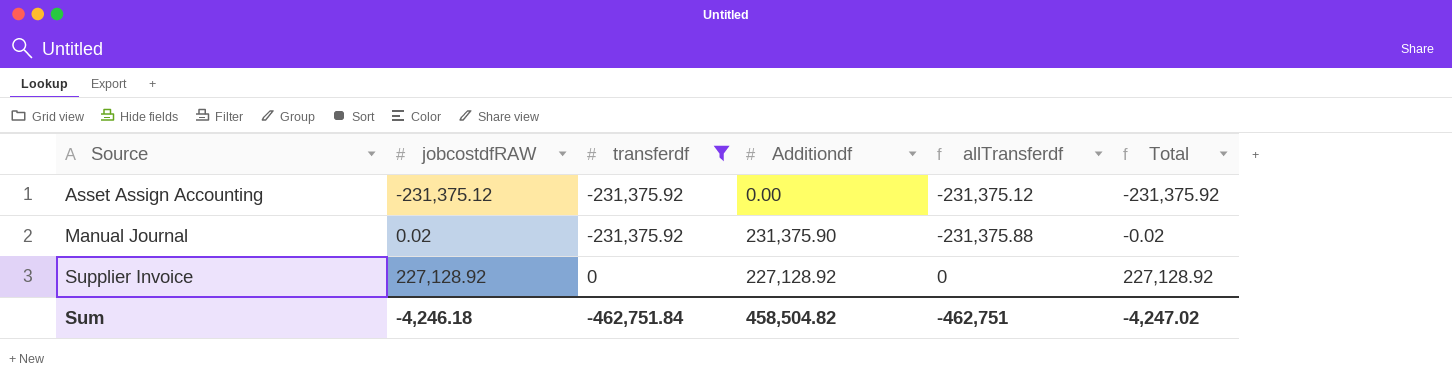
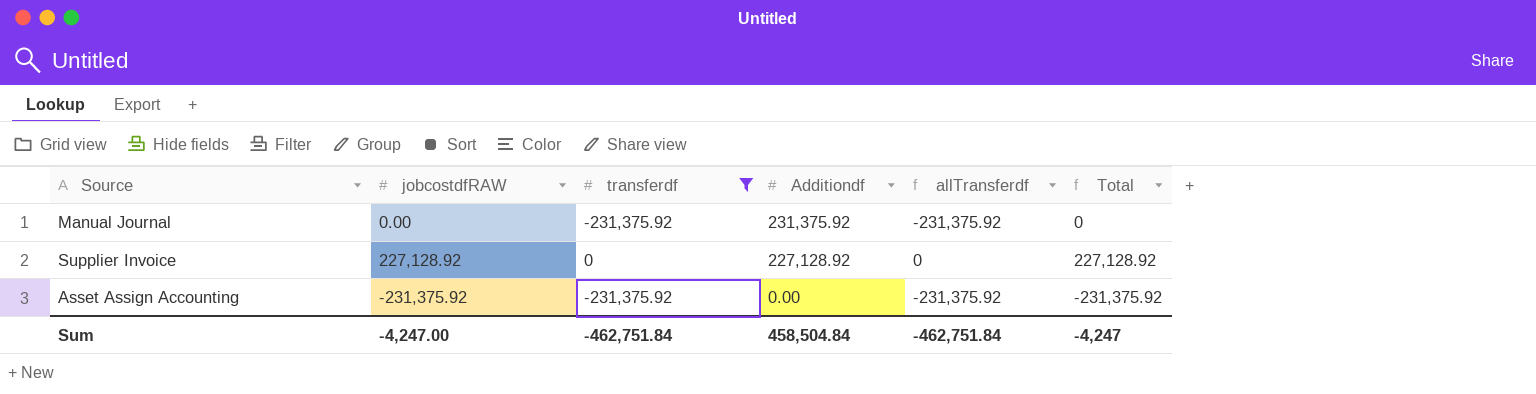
row order: Source ascending -> Additiondf descending
Manual Journal | jobcostdfRAW: 0.02 -> 0.00
Manual Journal | Additiondf: 231,375.90 -> 231,375.92
Manual Journal | allTransferdf: -231,375.88 -> -231,375.92
Manual Journal | Total: -0.02 -> 0
Asset Assign Accounting | jobcostdfRAW: -231,375.12 -> -231,375.92
Asset Assign Accounting | allTransferdf: -231,375.12 -> -231,375.92
Sum | jobcostdfRAW: -4,246.18 -> -4,247.00
Sum | Additiondf: 458,504.82 -> 458,504.84
Sum | allTransferdf: -462,751 -> -462,751.84
Sum | Total: -4,247.02 -> -4,247

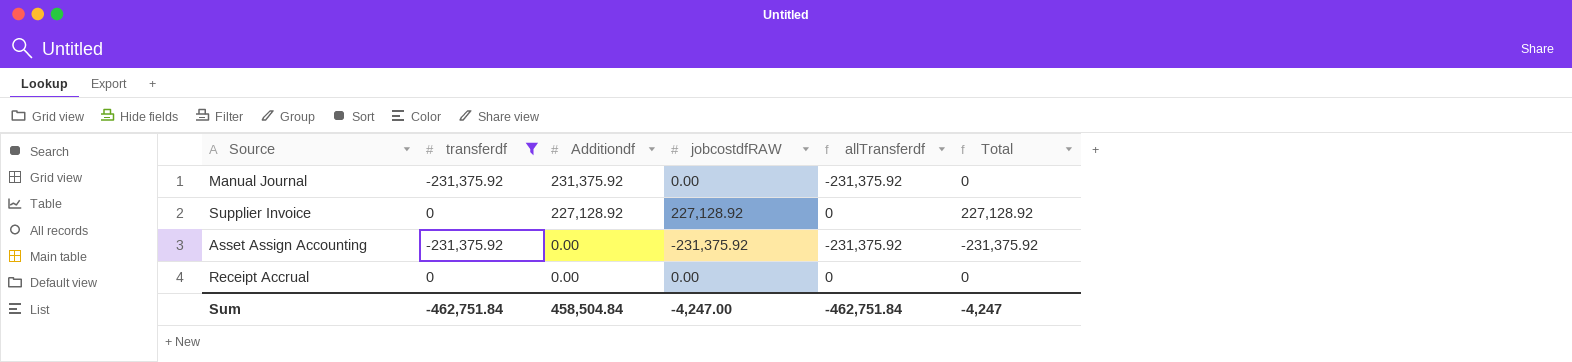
column jobcostdfRAW | position: 2 -> 4
row Receipt Accrual: none -> 0 | 0.00 | 0.00 | 0 | 0

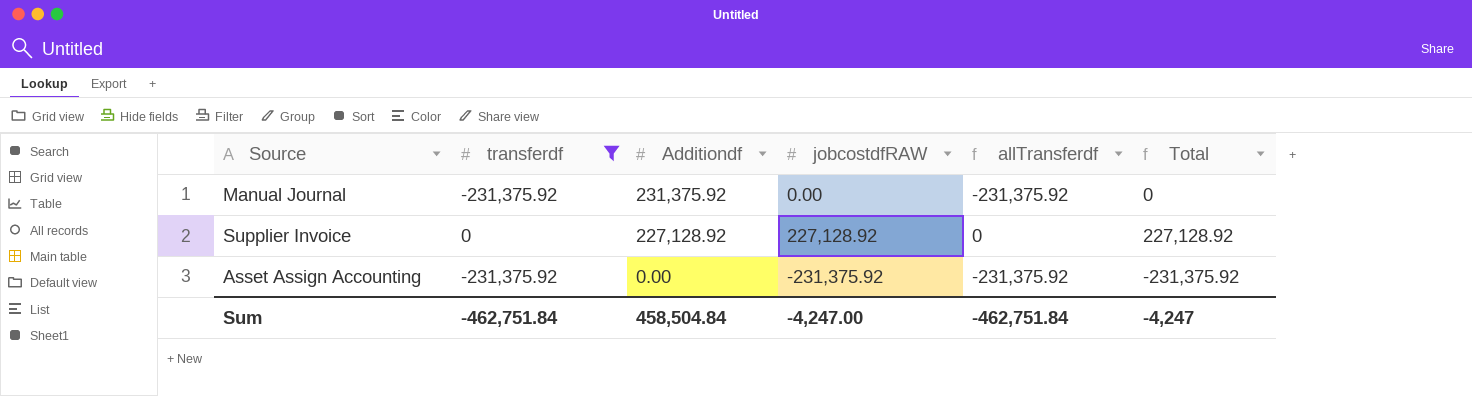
row Receipt Accrual: 0 | 0.00 | 0.00 | 0 | 0 -> none

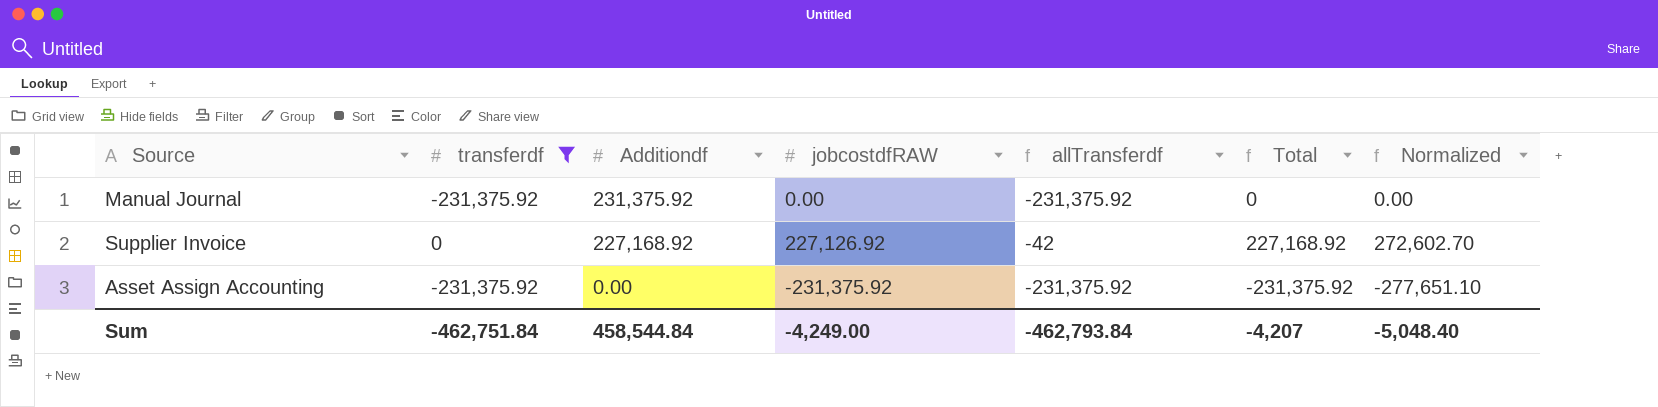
column Normalized | formula: none -> [Total] * 1.2
Supplier Invoice | Additiondf: 227,128.92 -> 227,168.92
Supplier Invoice | jobcostdfRAW: 227,128.92 -> 227,126.92
Supplier Invoice | allTransferdf: 0 -> -42
Supplier Invoice | Total: 227,128.92 -> 227,168.92
Sum | Additiondf: 458,504.84 -> 458,544.84
Sum | jobcostdfRAW: -4,247.00 -> -4,249.00
Sum | allTransferdf: -462,751.84 -> -462,793.84
Sum | Total: -4,247 -> -4,207

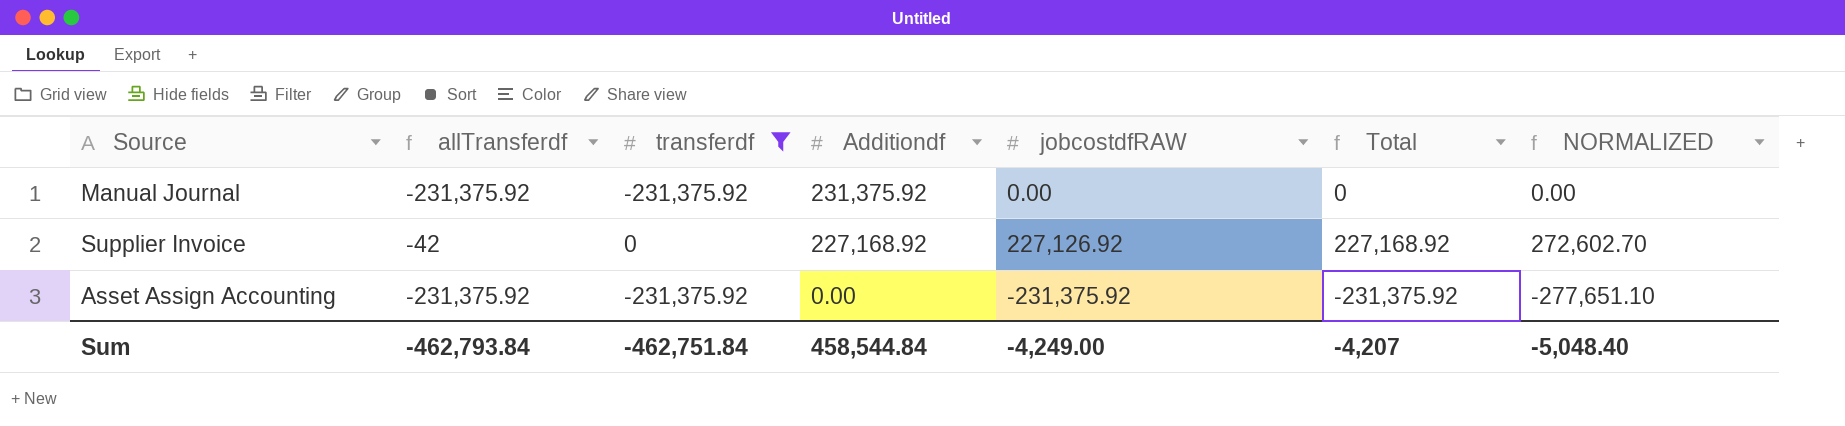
column allTransferdf | position: 5 -> 2
column name: Normalized -> NORMALIZED

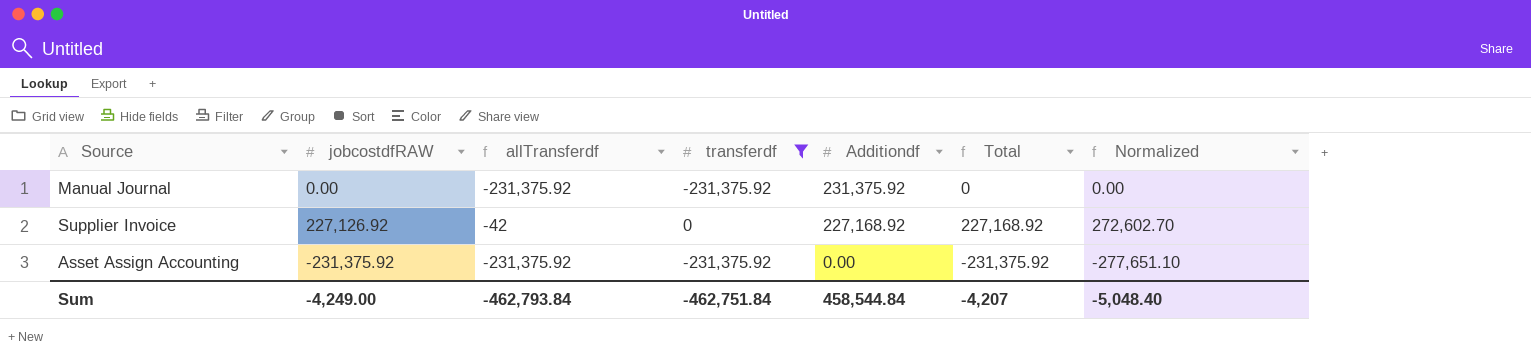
column jobcostdfRAW | position: 5 -> 2
column name: NORMALIZED -> Normalized

